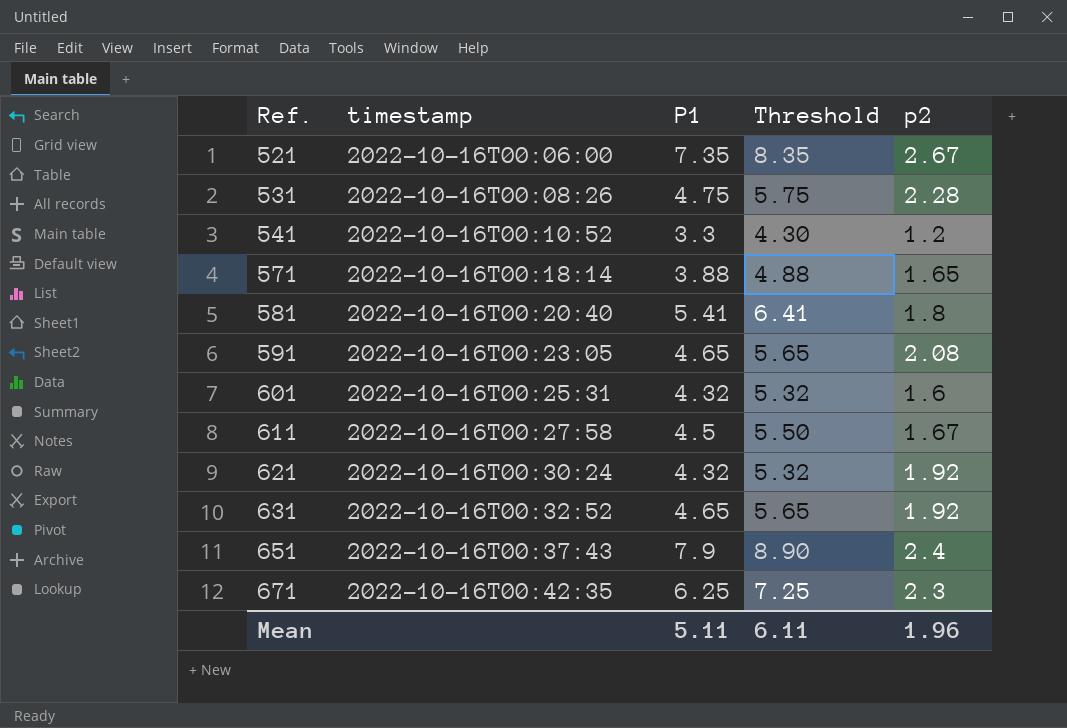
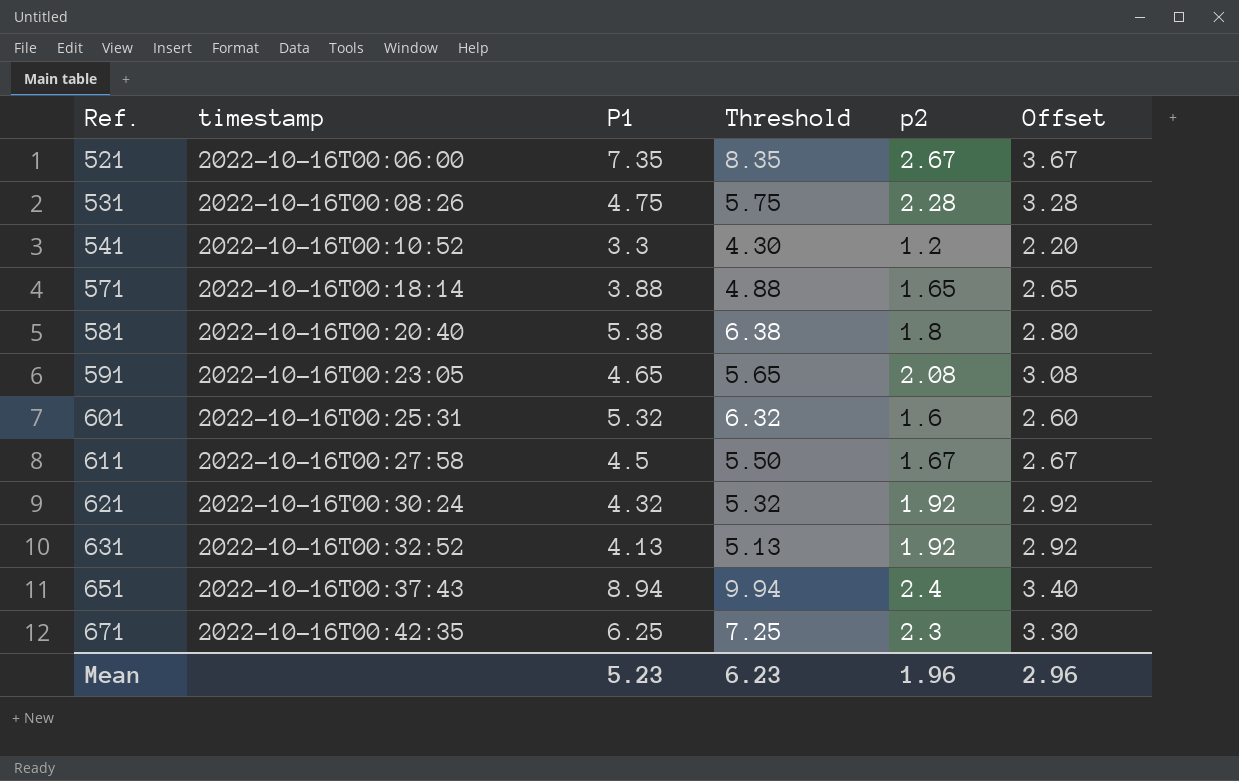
column Offset | formula: none -> [p2] + 1
581 | P1: 5.41 -> 5.38
581 | Threshold: 6.41 -> 6.38
601 | P1: 4.32 -> 5.32
601 | Threshold: 5.32 -> 6.32
631 | P1: 4.65 -> 4.13
631 | Threshold: 5.65 -> 5.13
651 | P1: 7.9 -> 8.94
651 | Threshold: 8.90 -> 9.94
Mean | P1: 5.11 -> 5.23
Mean | Threshold: 6.11 -> 6.23

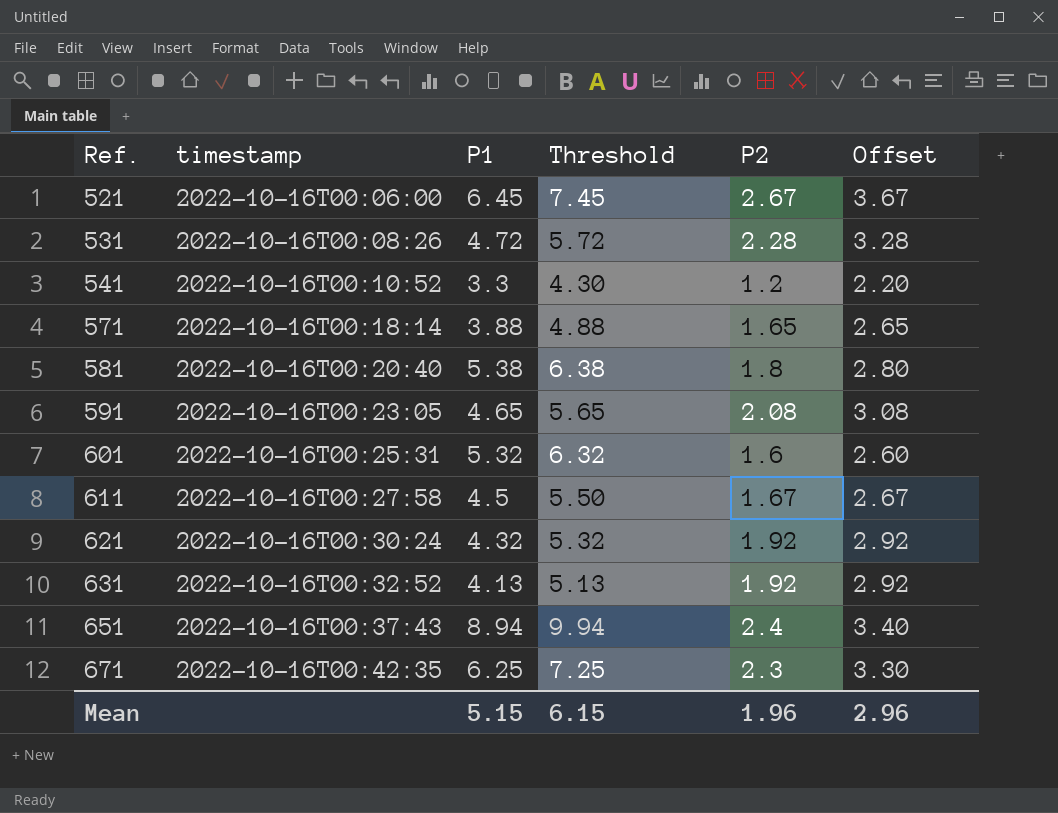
column name: p2 -> P2
521 | P1: 7.35 -> 6.45
521 | Threshold: 8.35 -> 7.45
531 | P1: 4.75 -> 4.72
531 | Threshold: 5.75 -> 5.72
Mean | P1: 5.23 -> 5.15
Mean | Threshold: 6.23 -> 6.15

